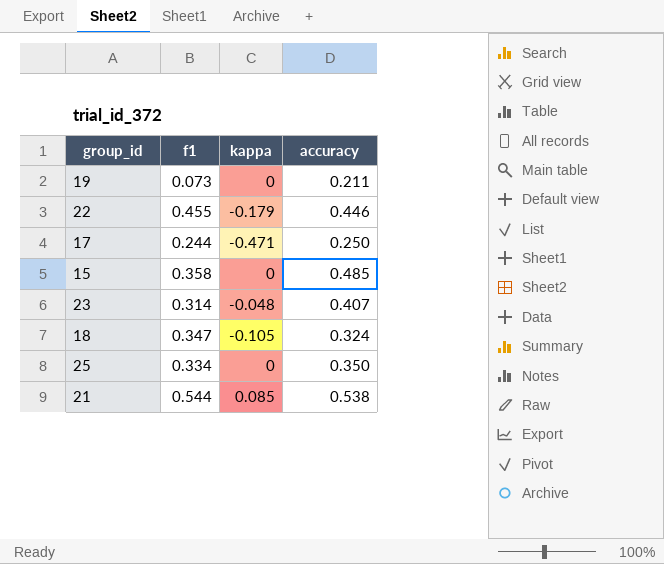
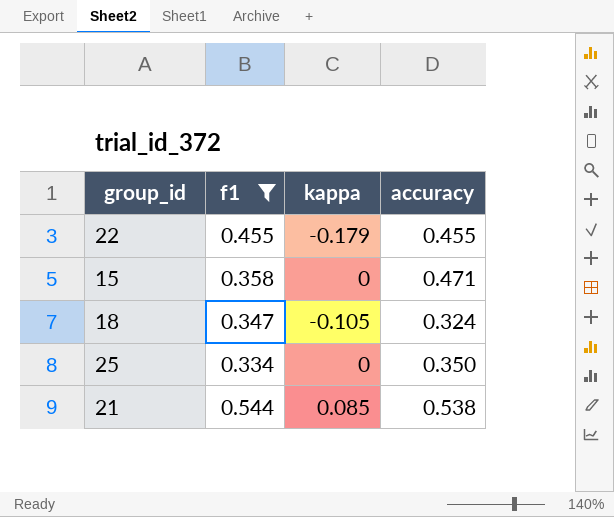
filter: none -> f1 >= 0.334
22 | accuracy: 0.446 -> 0.455
15 | accuracy: 0.485 -> 0.471

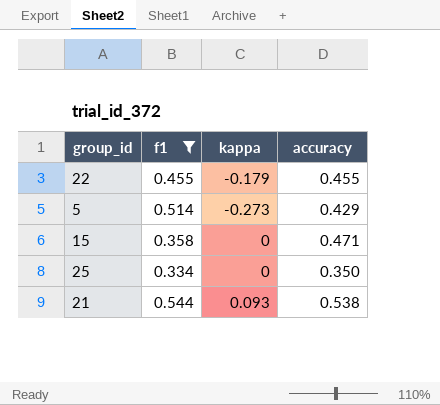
row 18: 0.347 | -0.105 | 0.324 -> none
row 5: none -> 0.514 | -0.273 | 0.429
21 | kappa: 0.085 -> 0.093

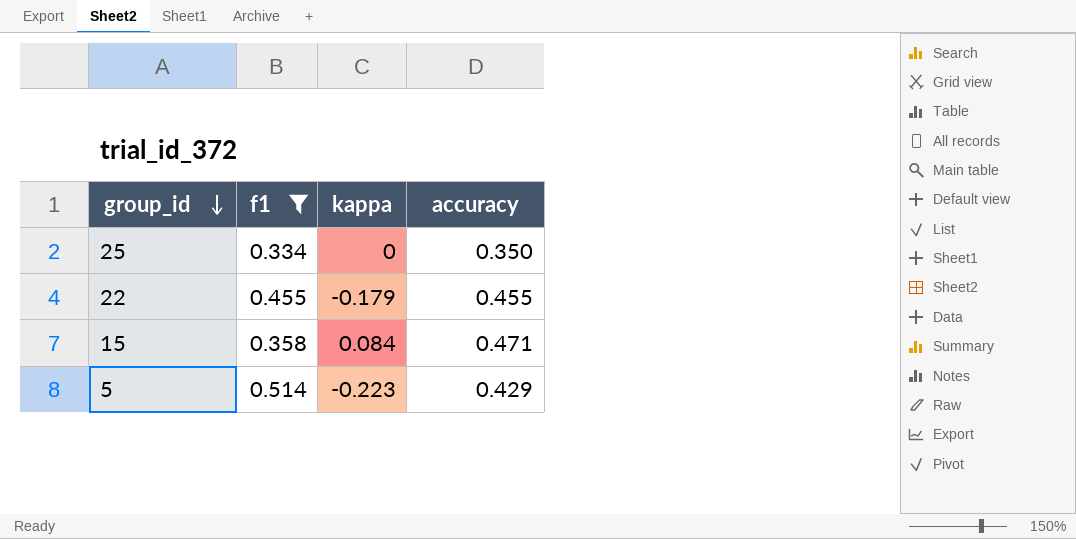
row order: none -> group_id descending
row 21: 0.544 | 0.093 | 0.538 -> none
15 | kappa: 0 -> 0.084
5 | kappa: -0.273 -> -0.223

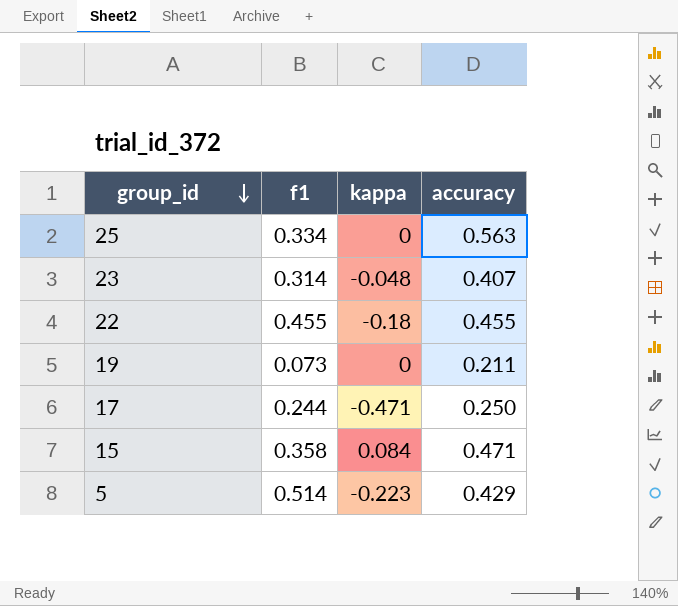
filter: f1 >= 0.334 -> none
25 | accuracy: 0.350 -> 0.563
22 | kappa: -0.179 -> -0.18

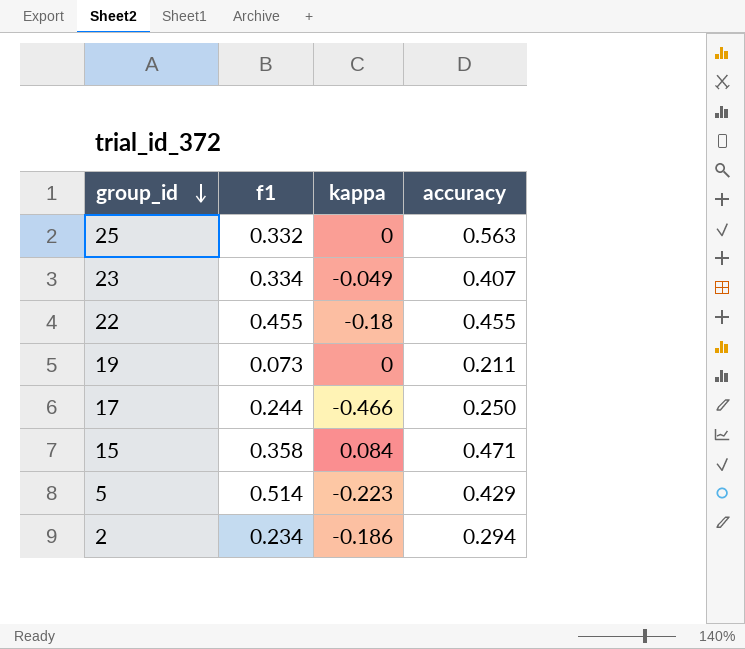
25 | f1: 0.334 -> 0.332
23 | f1: 0.314 -> 0.334
23 | kappa: -0.048 -> -0.049
17 | kappa: -0.471 -> -0.466
row 2: none -> 0.234 | -0.186 | 0.294

